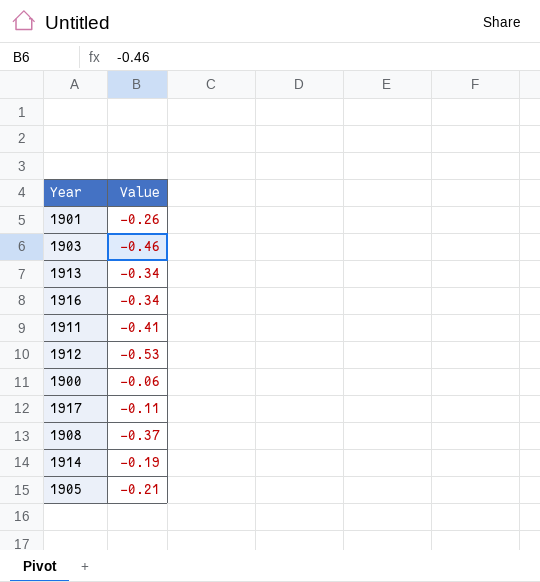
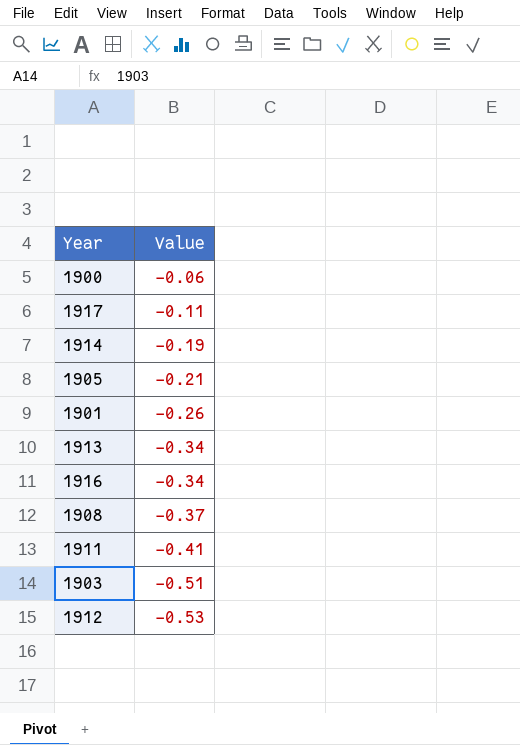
row order: none -> Value descending
1903 | Value: -0.46 -> -0.51

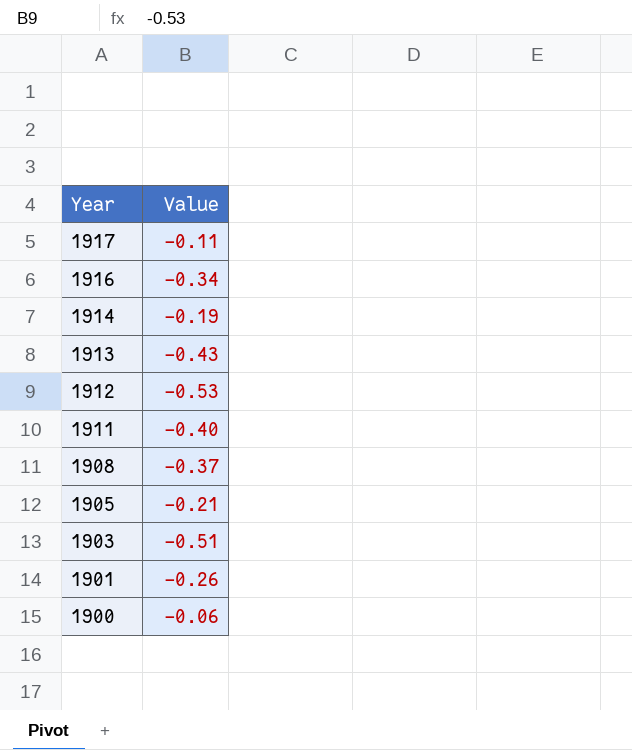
row order: Value descending -> Year descending
1913 | Value: -0.34 -> -0.43
1911 | Value: -0.41 -> -0.40

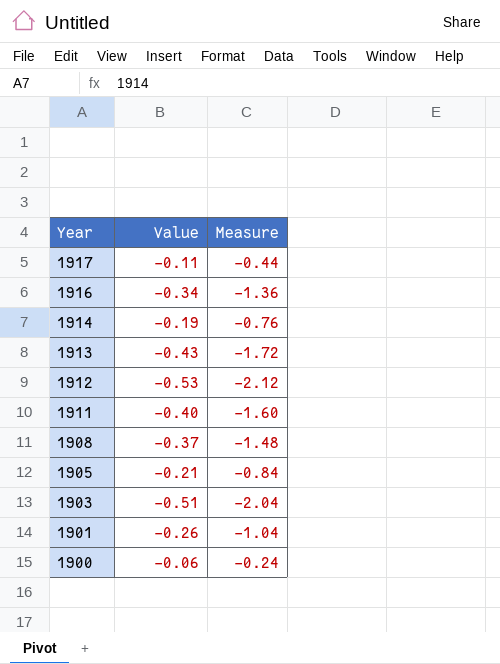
column Measure | formula: none -> [Value] * 4

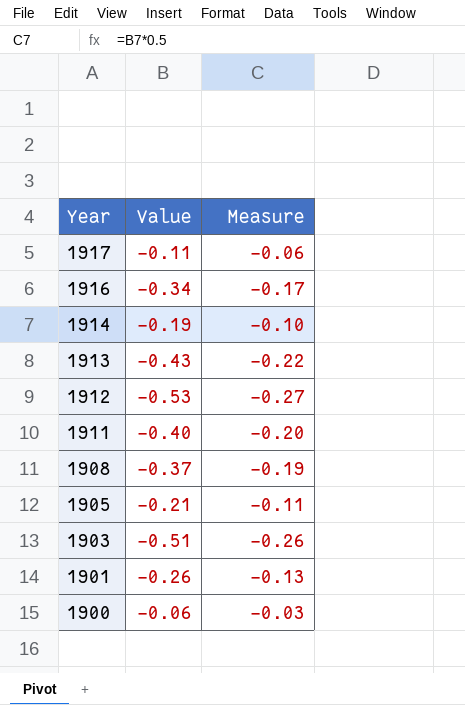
column Measure | formula: [Value] * 4 -> [Value] * 0.5

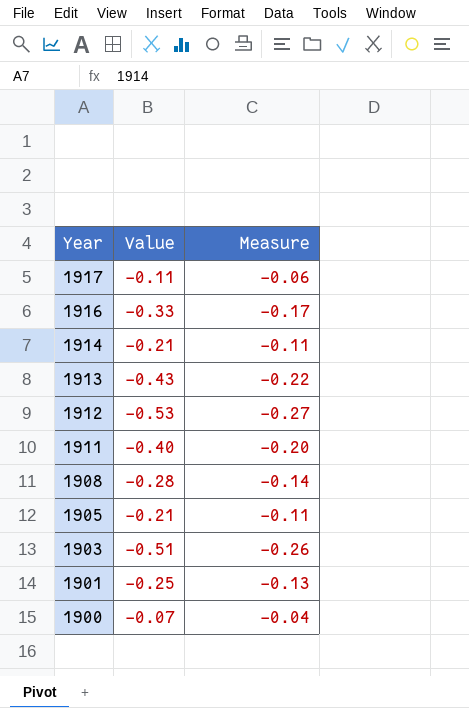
1916 | Value: -0.34 -> -0.33
1914 | Value: -0.19 -> -0.21
1914 | Measure: -0.10 -> -0.11
1908 | Value: -0.37 -> -0.28
1908 | Measure: -0.19 -> -0.14
1901 | Value: -0.26 -> -0.25
1900 | Value: -0.06 -> -0.07
1900 | Measure: -0.03 -> -0.04

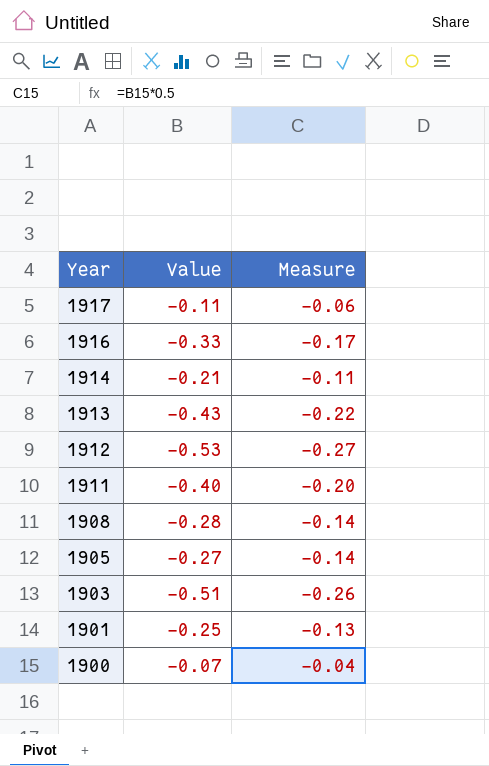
1905 | Value: -0.21 -> -0.27
1905 | Measure: -0.11 -> -0.14

